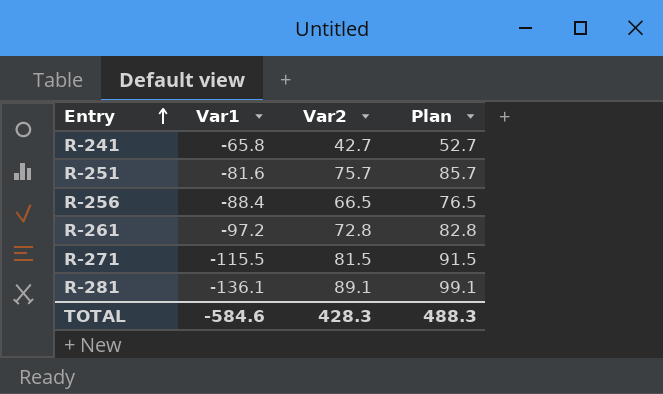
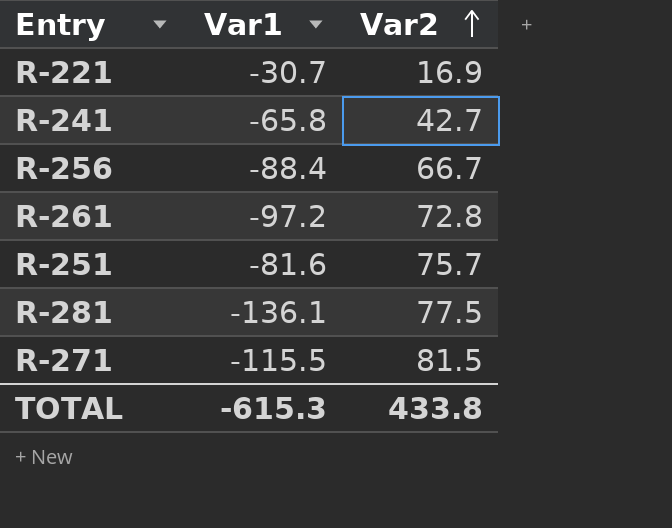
row order: Entry ascending -> Var2 ascending
column Plan | formula: [Var2] + 10 -> none
row R-221: none -> -30.7 | 16.9
R-256 | Var2: 66.5 -> 66.7
R-281 | Var2: 89.1 -> 77.5
TOTAL | Var1: -584.6 -> -615.3
TOTAL | Var2: 428.3 -> 433.8

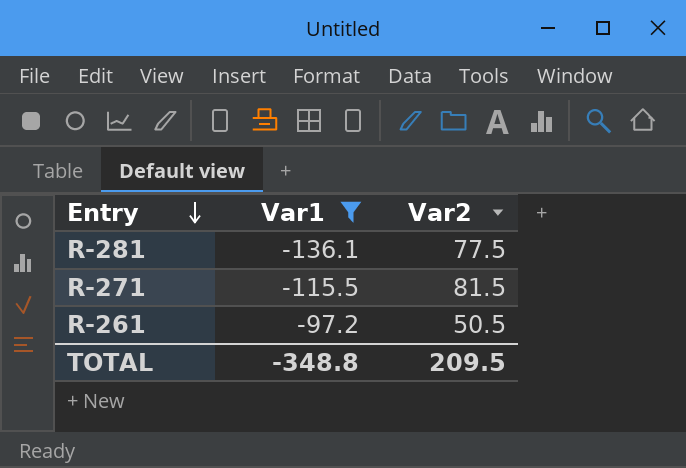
filter: none -> Var1 <= -97.2
row order: Var2 ascending -> Entry descending
R-261 | Var2: 72.8 -> 50.5
TOTAL | Var1: -615.3 -> -348.8
TOTAL | Var2: 433.8 -> 209.5

